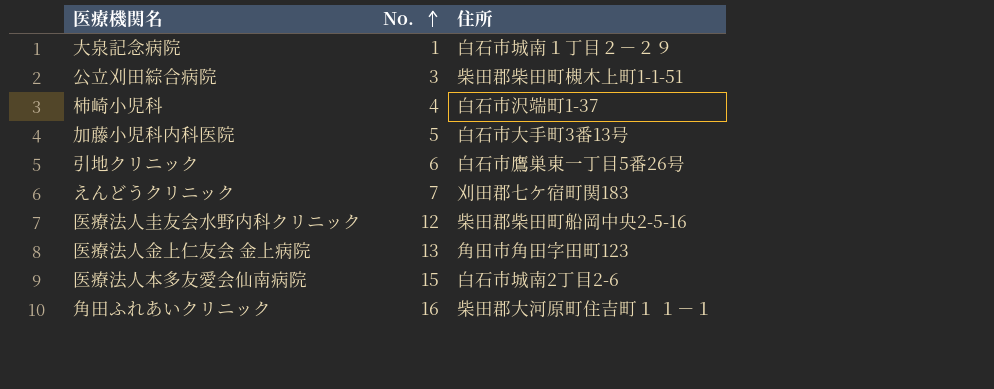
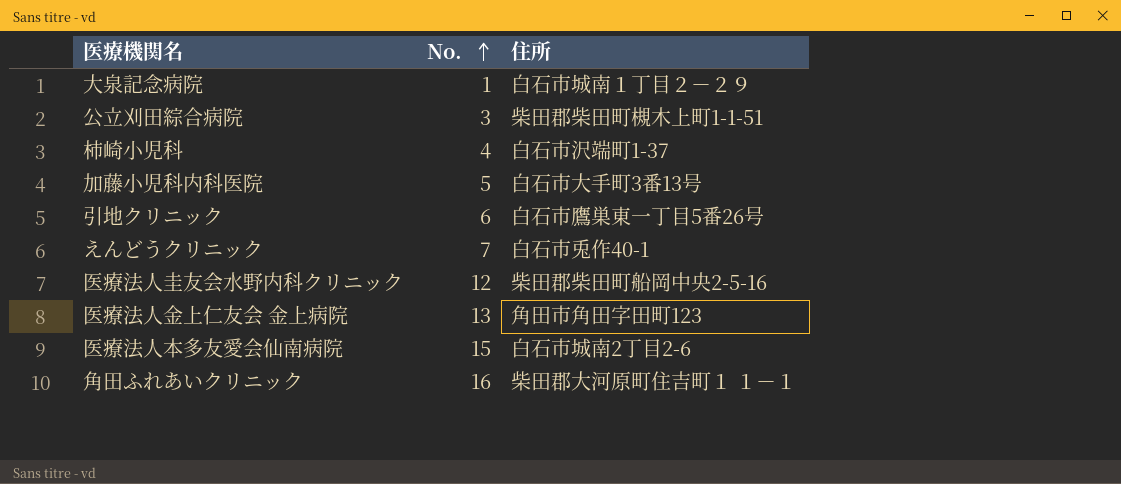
えんどうクリニック | 住所: 刈田郡七ケ宿町関183 -> 白石市兎作40-1

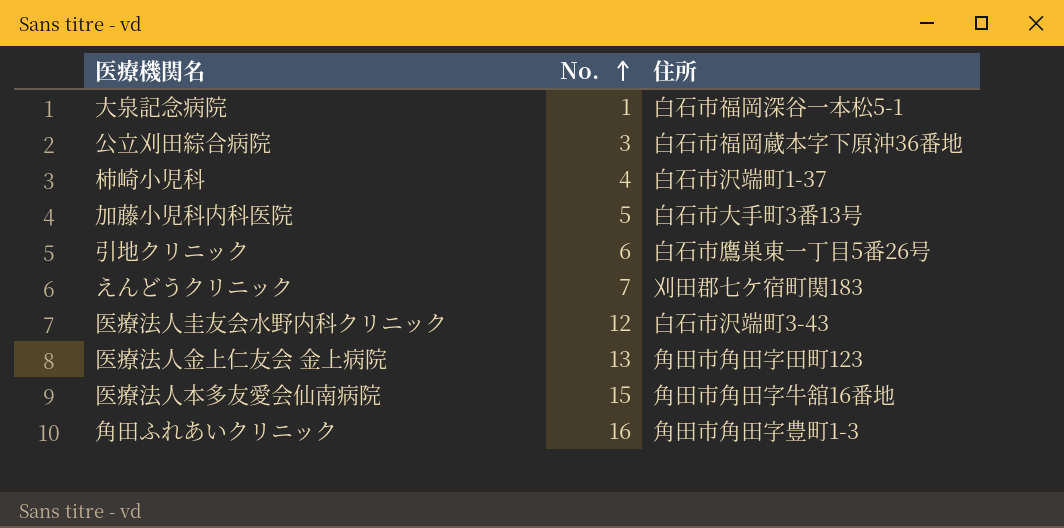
大泉記念病院 | 住所: 白石市城南１丁目２－２９ -> 白石市福岡深谷一本松5-1
公立刈田綜合病院 | 住所: 柴田郡柴田町槻木上町1-1-51 -> 白石市福岡蔵本字下原沖36番地
えんどうクリニック | 住所: 白石市兎作40-1 -> 刈田郡七ケ宿町関183
医療法人圭友会水野内科クリニック | 住所: 柴田郡柴田町船岡中央2-5-16 -> 白石市沢端町3-43
医療法人本多友愛会仙南病院 | 住所: 白石市城南2丁目2-6 -> 角田市角田字牛舘16番地
角田ふれあいクリニック | 住所: 柴田郡大河原町住吉町１ １－１ -> 角田市角田字豊町1-3

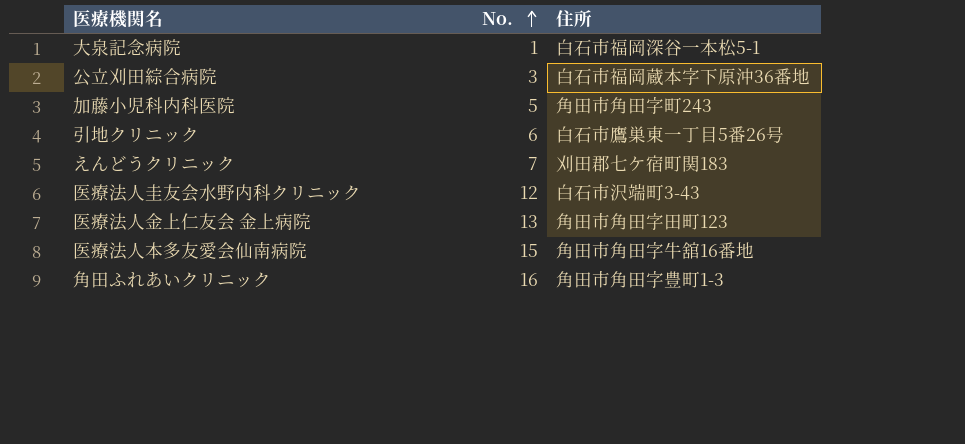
row 柿崎小児科: 4 | 白石市沢端町1-37 -> none
加藤小児科内科医院 | 住所: 白石市大手町3番13号 -> 角田市角田字町243

